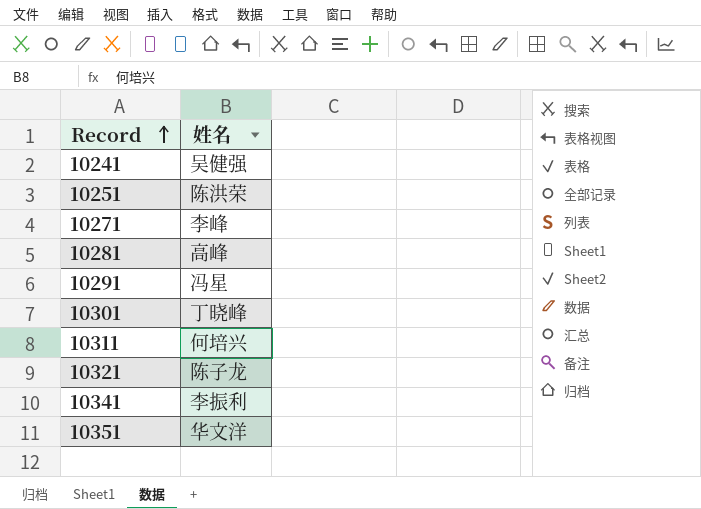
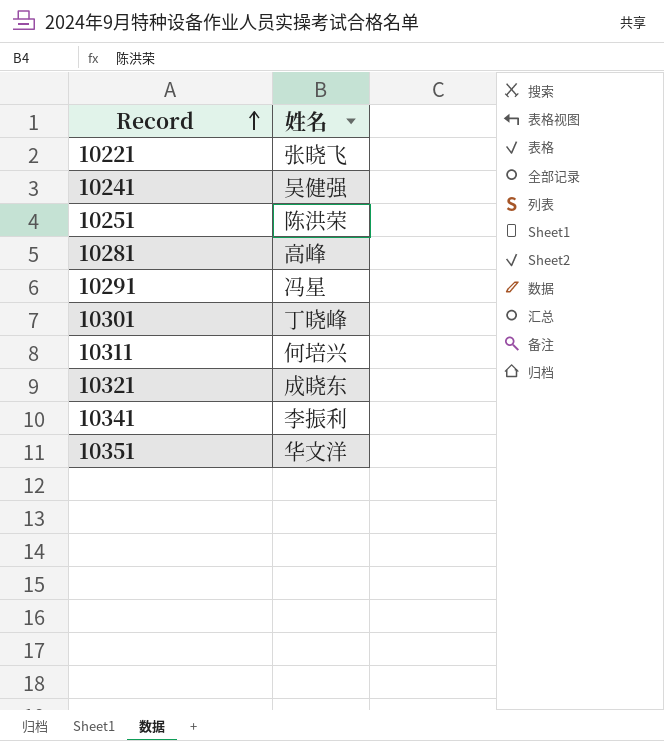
row 10271: 李峰 -> none
row 10221: none -> 张晓飞
10321 | 姓名: 陈子龙 -> 成晓东

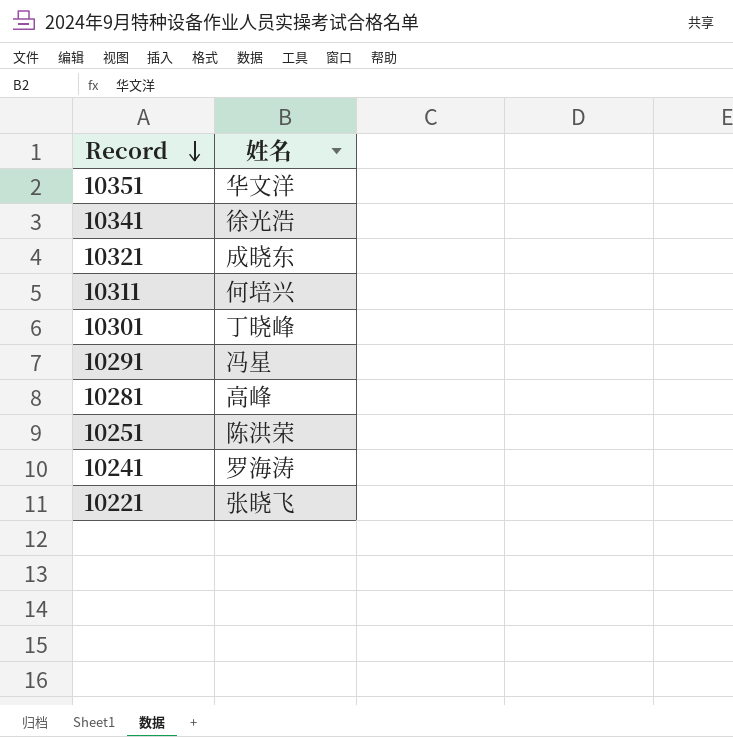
row order: Record ascending -> Record descending
10341 | 姓名: 李振利 -> 徐光浩
10241 | 姓名: 吴健强 -> 罗海涛

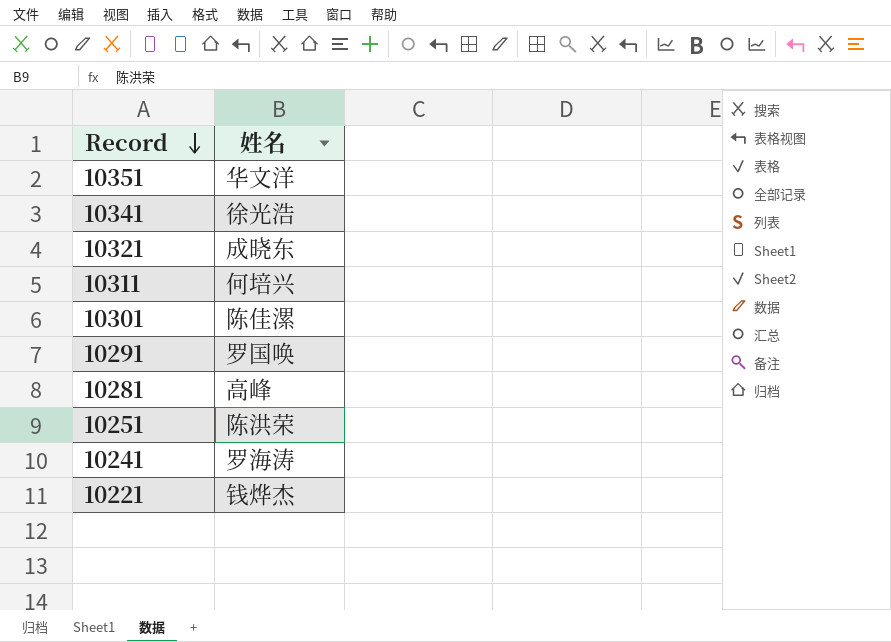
10301 | 姓名: 丁晓峰 -> 陈佳漯
10291 | 姓名: 冯星 -> 罗国唤
10221 | 姓名: 张晓飞 -> 钱烨杰

